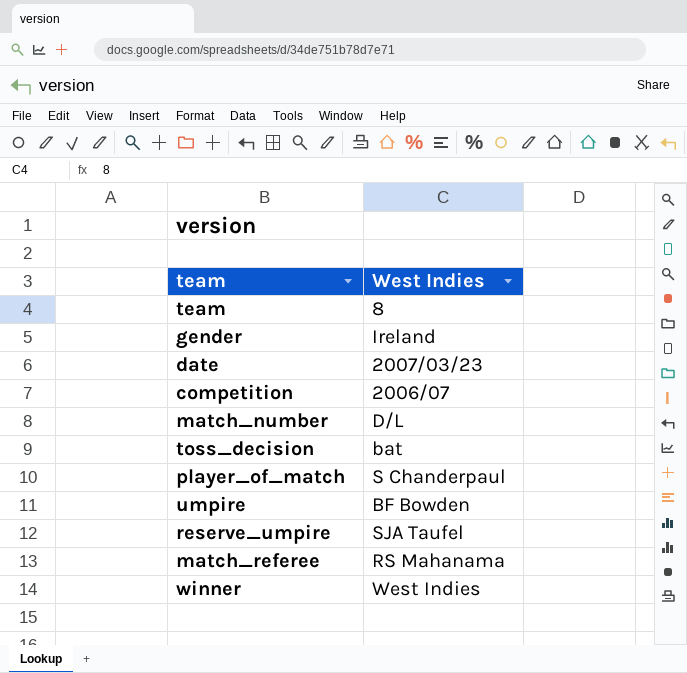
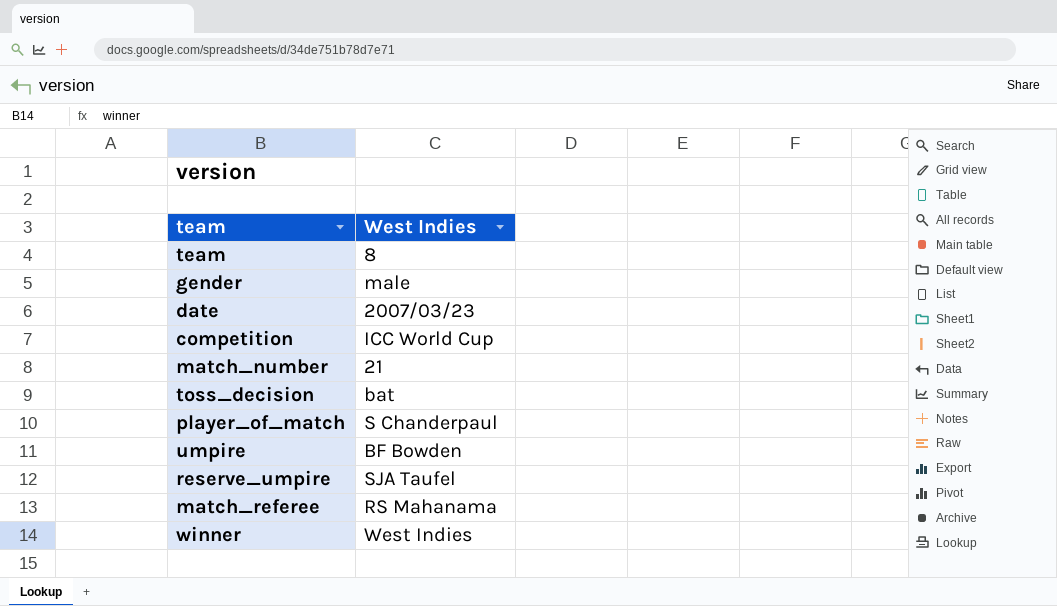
gender | West Indies: Ireland -> male
competition | West Indies: 2006/07 -> ICC World Cup
match_number | West Indies: D/L -> 21

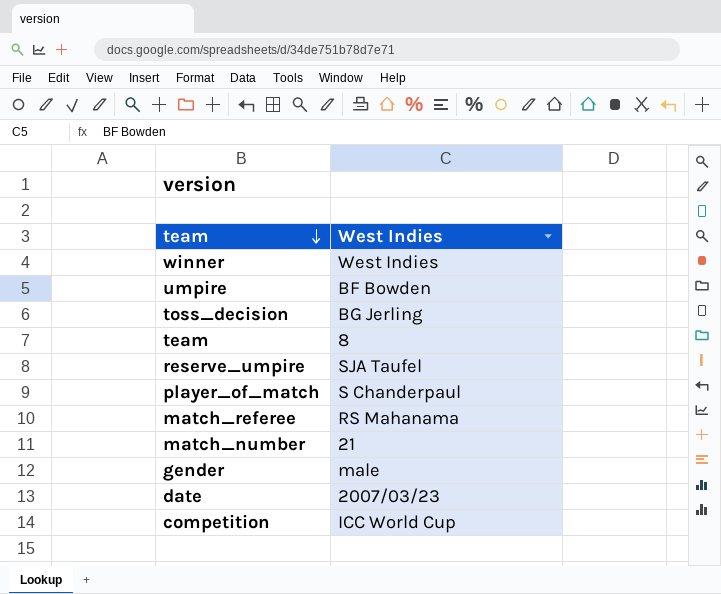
row order: none -> team descending
toss_decision | West Indies: bat -> BG Jerling

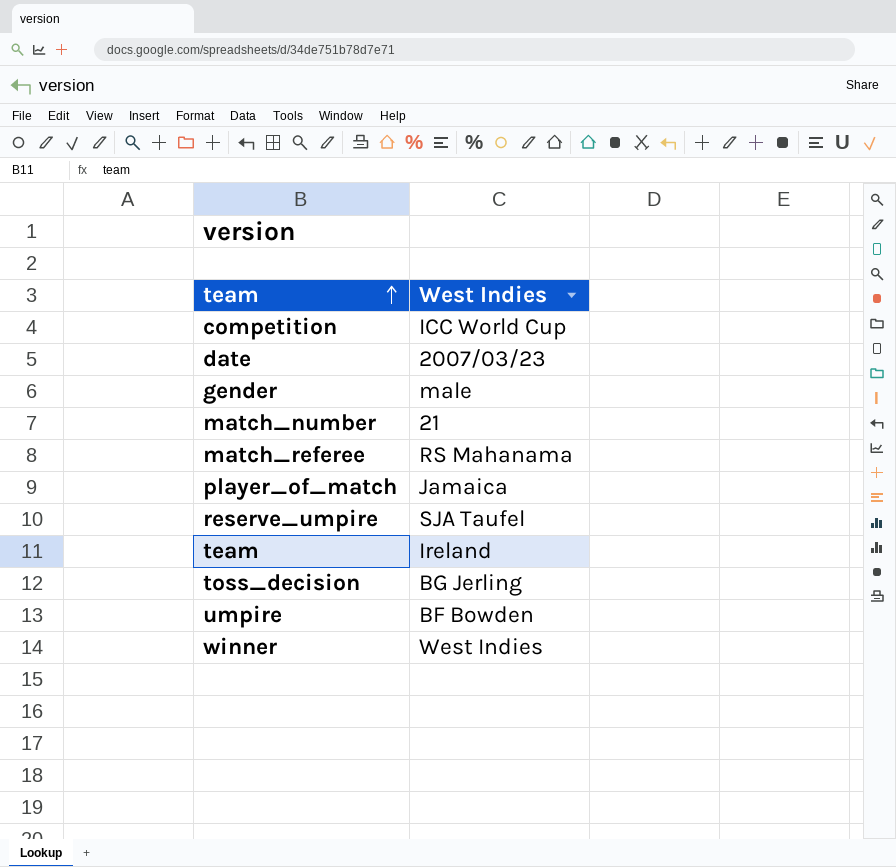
row order: team descending -> team ascending
player_of_match | West Indies: S Chanderpaul -> Jamaica
team | West Indies: 8 -> Ireland

